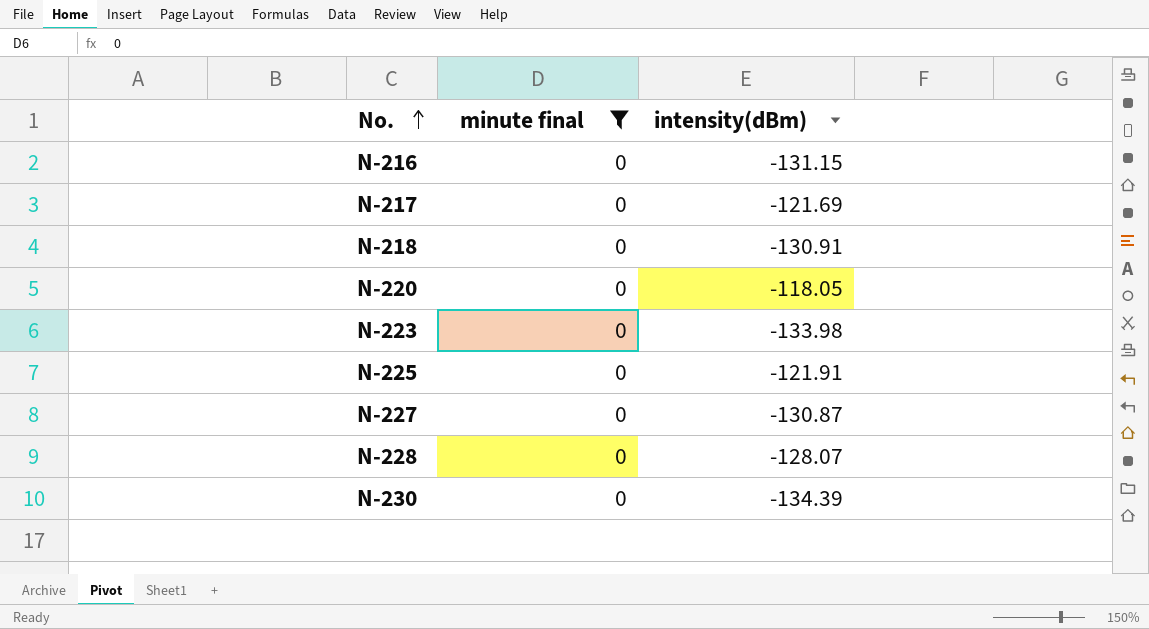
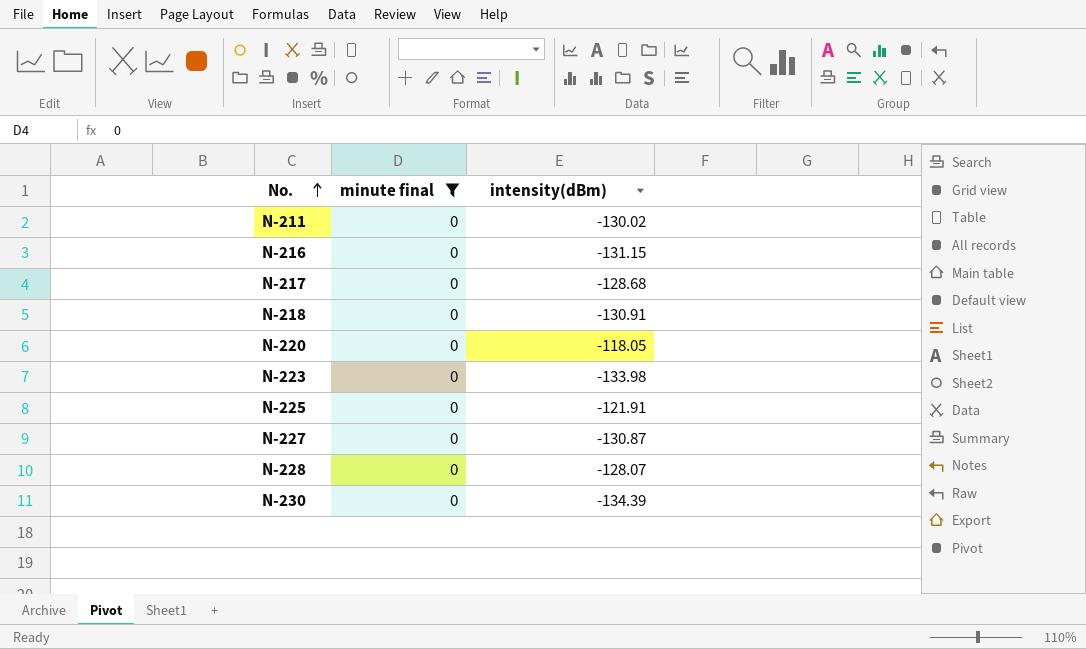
row N-211: none -> 0 | -130.02
N-217 | intensity(dBm): -121.69 -> -128.68

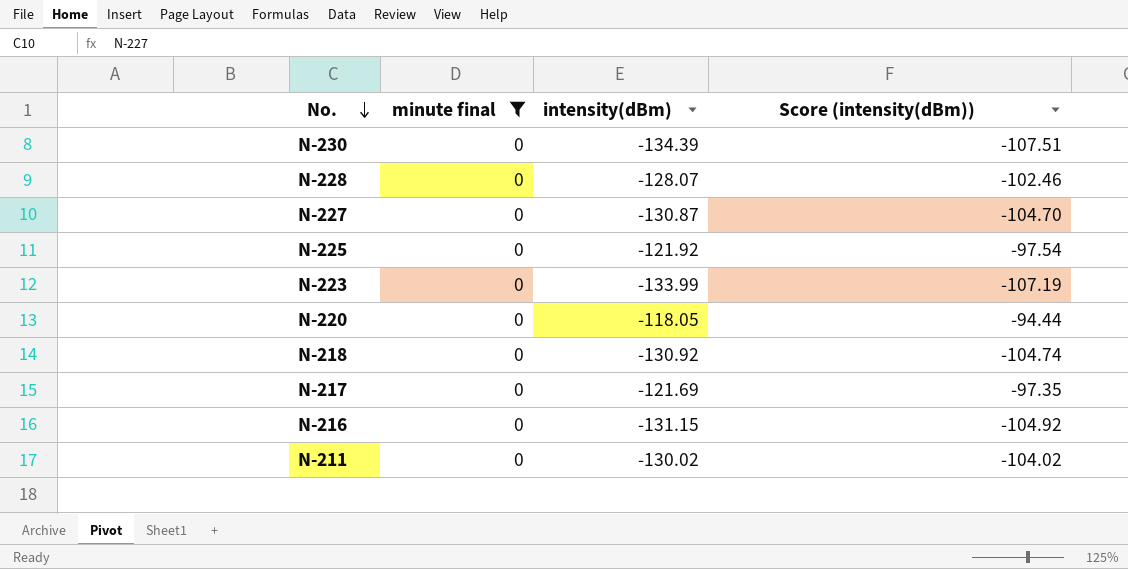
row order: No. ascending -> No. descending
column Score (intensity(dBm)) | formula: none -> [intensity(dBm)] * 0.8
N-225 | intensity(dBm): -121.91 -> -121.92
N-223 | intensity(dBm): -133.98 -> -133.99
N-218 | intensity(dBm): -130.91 -> -130.92
N-217 | intensity(dBm): -128.68 -> -121.69

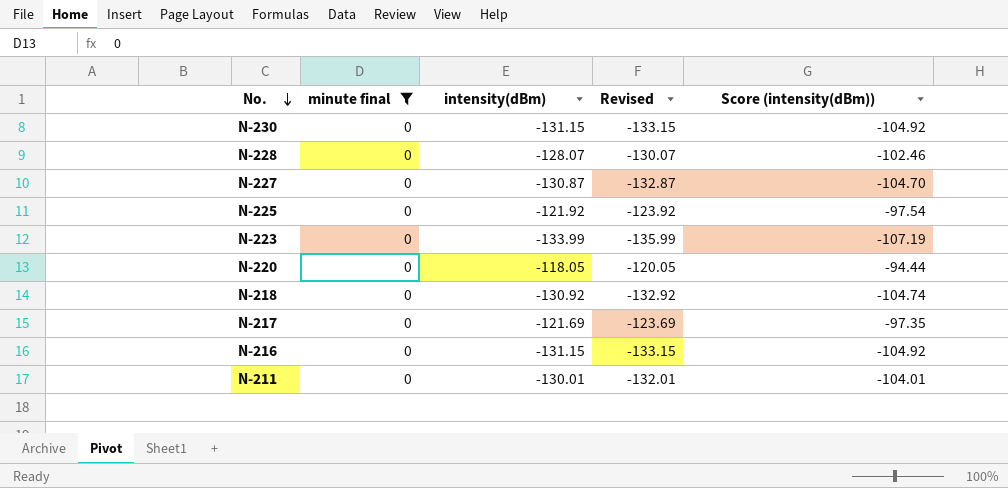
column Revised | formula: none -> [intensity(dBm)] - 2
N-230 | intensity(dBm): -134.39 -> -131.15
N-230 | Score (intensity(dBm)): -107.51 -> -104.92
N-211 | intensity(dBm): -130.02 -> -130.01
N-211 | Score (intensity(dBm)): -104.02 -> -104.01

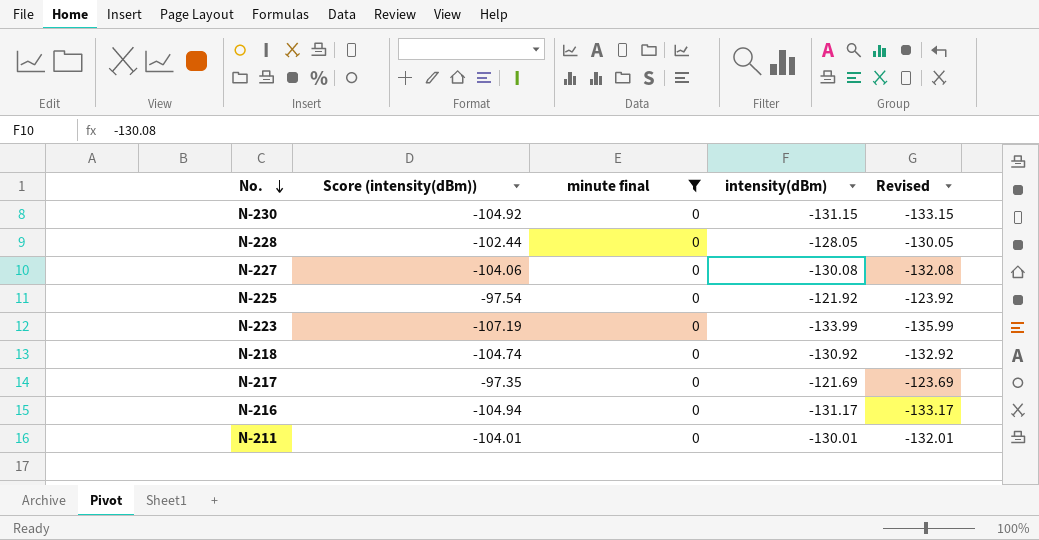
column Score (intensity(dBm)) | position: 5 -> 2
row N-220: 0 | -118.05 | -120.05 | -94.44 -> none
N-228 | Score (intensity(dBm)): -102.46 -> -102.44
N-228 | intensity(dBm): -128.07 -> -128.05
N-228 | Revised: -130.07 -> -130.05
N-227 | Score (intensity(dBm)): -104.70 -> -104.06
N-227 | intensity(dBm): -130.87 -> -130.08
N-227 | Revised: -132.87 -> -132.08
N-216 | Score (intensity(dBm)): -104.92 -> -104.94
N-216 | intensity(dBm): -131.15 -> -131.17
N-216 | Revised: -133.15 -> -133.17

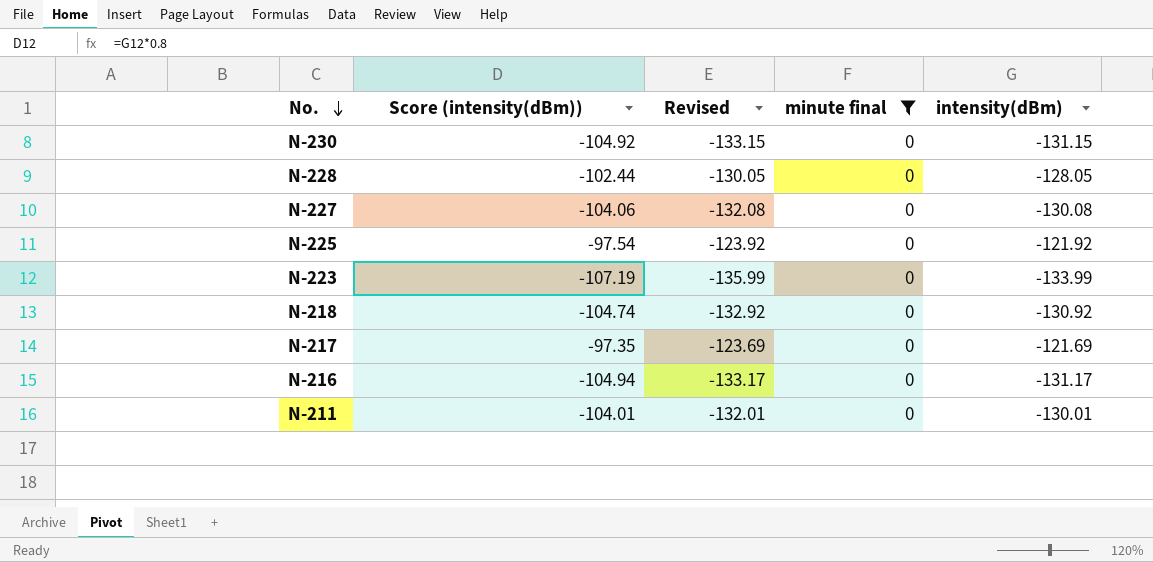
column Revised | position: 5 -> 3

